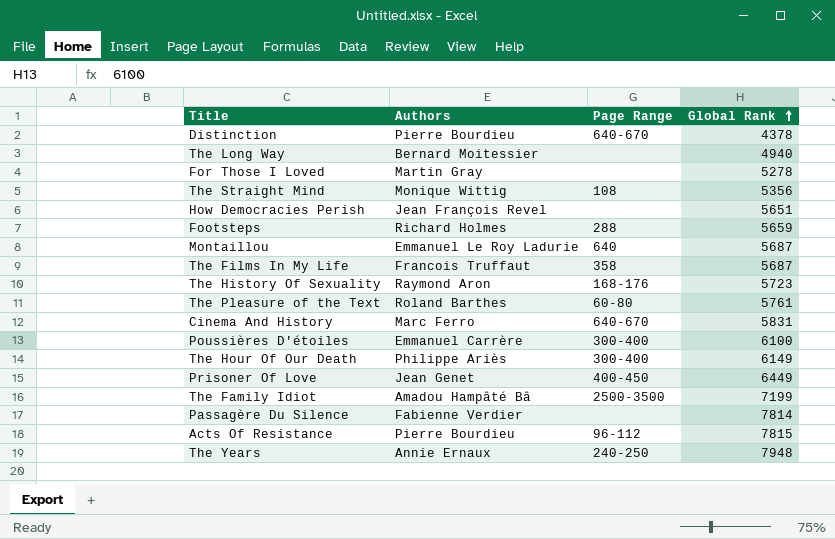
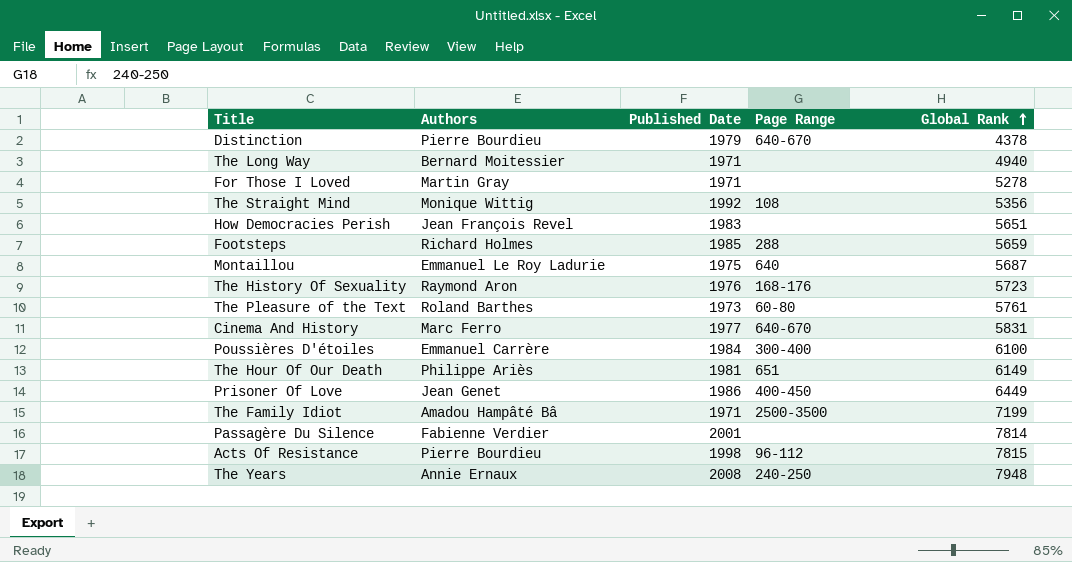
column Published Date | position: none -> 3
row The Films In My Life: Francois Truffaut | 358 | 5687 -> none
The Hour Of Our Death | Page Range: 300-400 -> 651

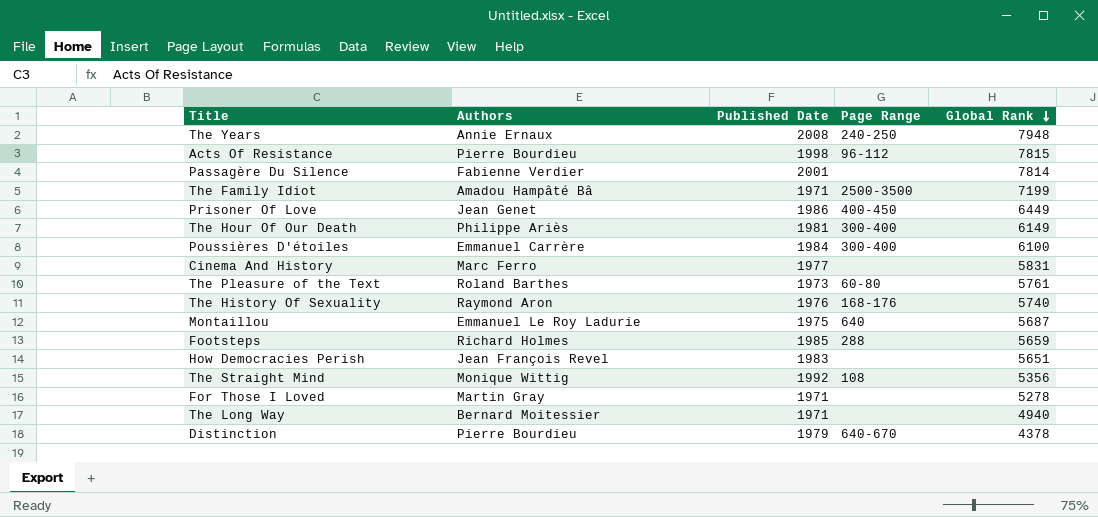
row order: Global Rank ascending -> Global Rank descending
The Hour Of Our Death | Page Range: 651 -> 300-400
Cinema And History | Page Range: 640-670 -> none
The History Of Sexuality | Global Rank: 5723 -> 5740

